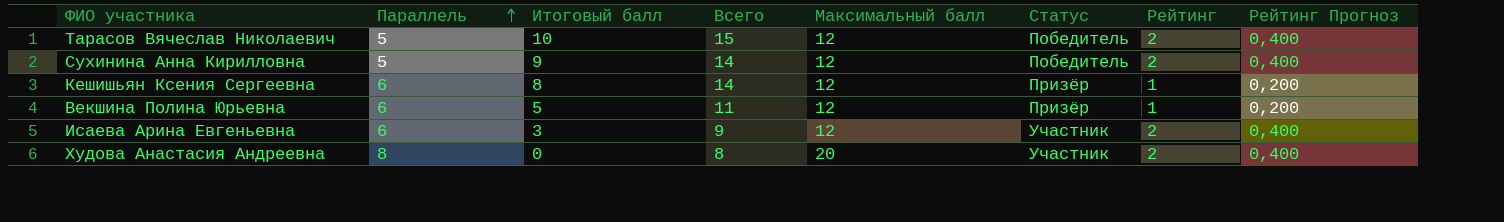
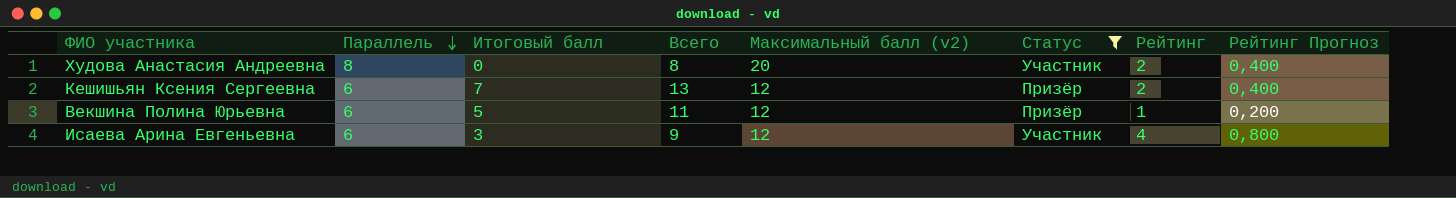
filter: none -> Статус != Победитель
row order: Параллель ascending -> Параллель descending
column name: Максимальный балл -> Максимальный балл (v2)
Кешишьян Ксения Сергеевна | Итоговый балл: 8 -> 7
Кешишьян Ксения Сергеевна | Всего: 14 -> 13
Кешишьян Ксения Сергеевна | Рейтинг: 1 -> 2
Кешишьян Ксения Сергеевна | Рейтинг Прогноз: 0,200 -> 0,400
Исаева Арина Евгеньевна | Рейтинг: 2 -> 4
Исаева Арина Евгеньевна | Рейтинг Прогноз: 0,400 -> 0,800

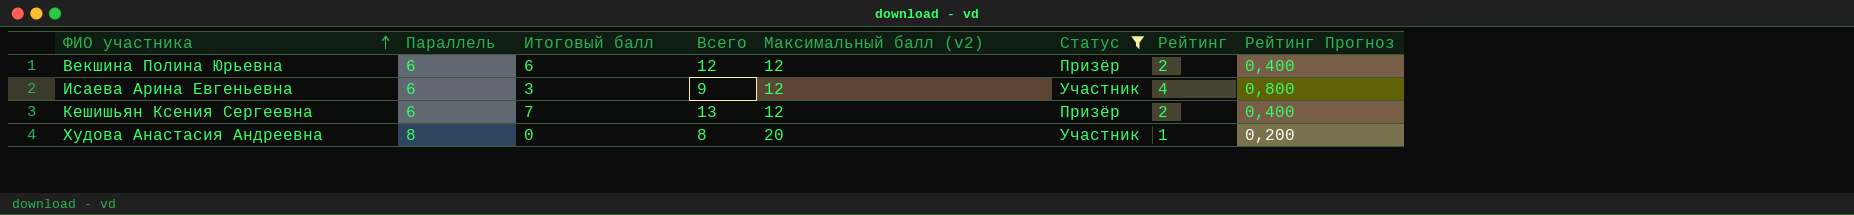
row order: Параллель descending -> ФИО участника ascending
Векшина Полина Юрьевна | Итоговый балл: 5 -> 6
Векшина Полина Юрьевна | Всего: 11 -> 12
Векшина Полина Юрьевна | Рейтинг: 1 -> 2
Векшина Полина Юрьевна | Рейтинг Прогноз: 0,200 -> 0,400
Худова Анастасия Андреевна | Рейтинг: 2 -> 1
Худова Анастасия Андреевна | Рейтинг Прогноз: 0,400 -> 0,200

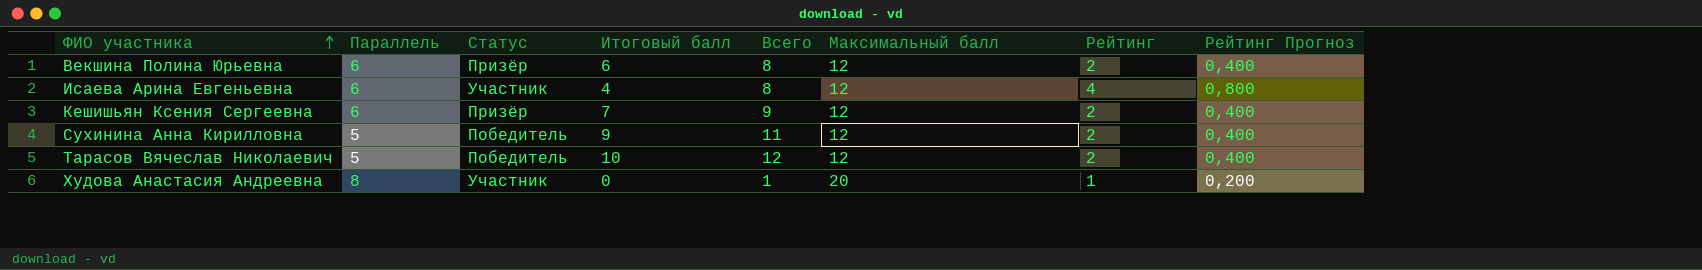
filter: Статус != Победитель -> none
column Статус | position: 6 -> 3
column Всего | formula: [Параллель] + [Итоговый балл] -> [Итоговый балл] + [Рейтинг]
column name: Максимальный балл (v2) -> Максимальный балл
Исаева Арина Евгеньевна | Итоговый балл: 3 -> 4

